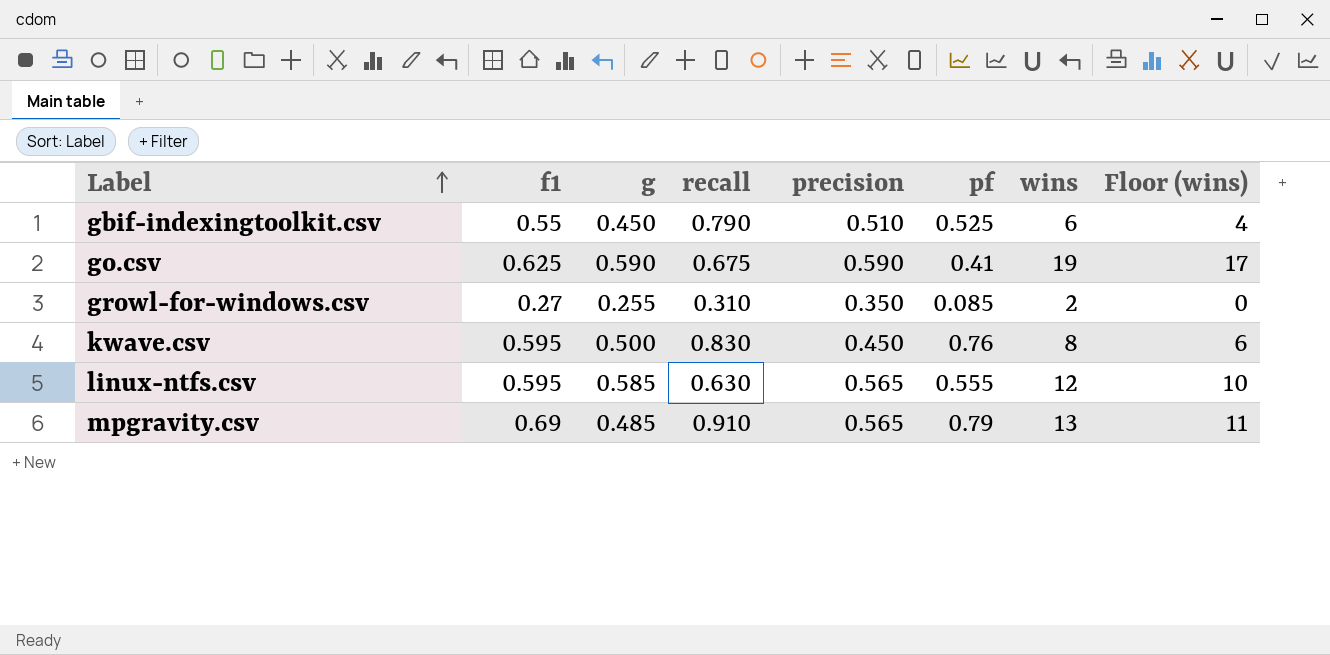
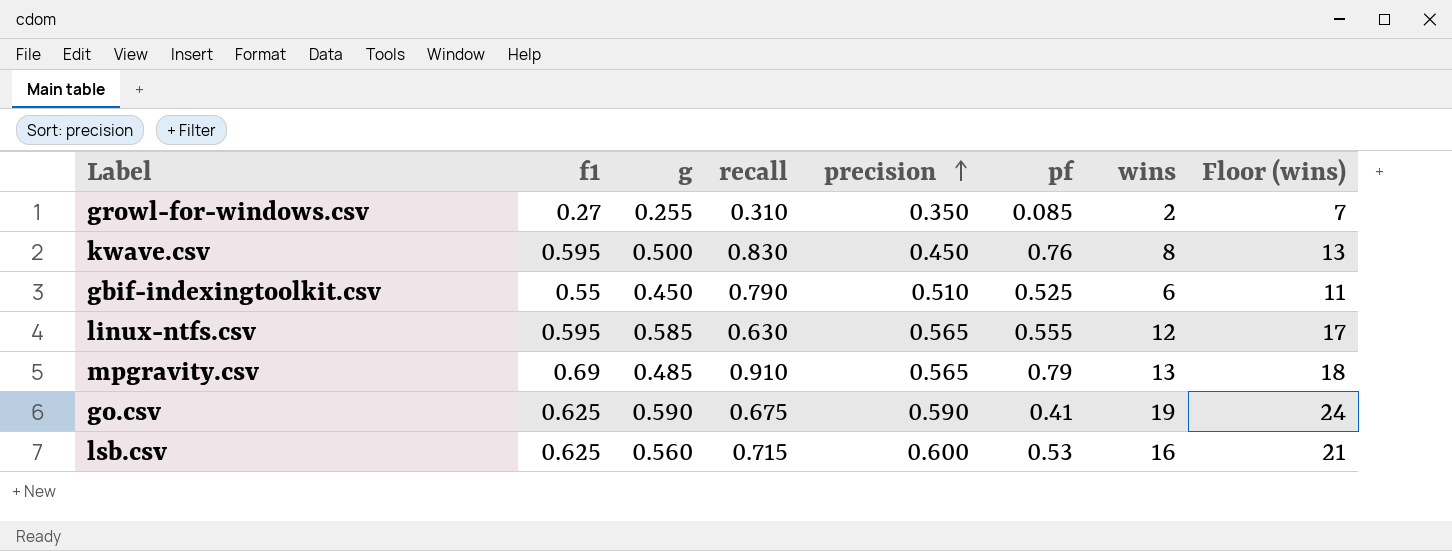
row order: Label ascending -> precision ascending
column Floor (wins) | formula: [wins] - 2 -> [wins] + 5
row lsb.csv: none -> 0.625 | 0.560 | 0.715 | 0.600 | 0.53 | 16 | 21

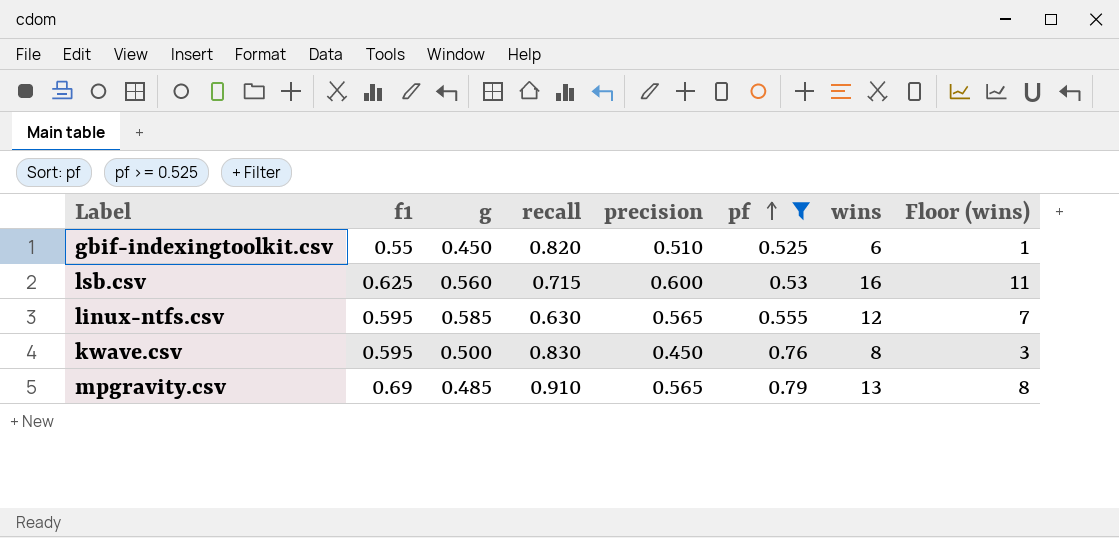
filter: none -> pf >= 0.525
row order: precision ascending -> pf ascending
column Floor (wins) | formula: [wins] + 5 -> [wins] - 5
gbif-indexingtoolkit.csv | recall: 0.790 -> 0.820

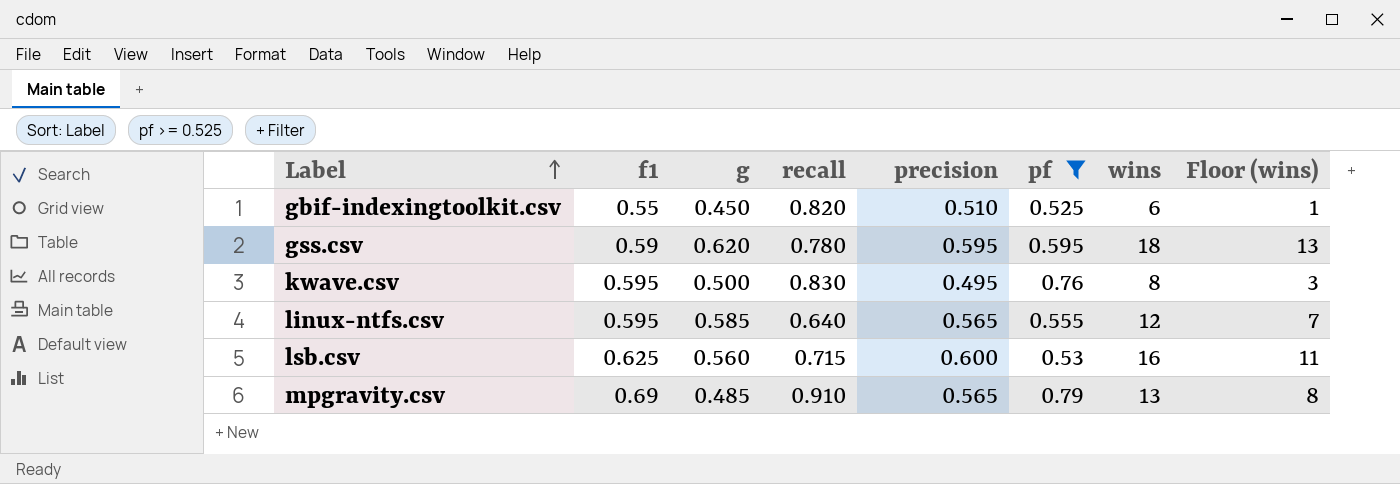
row order: pf ascending -> Label ascending
row gss.csv: none -> 0.59 | 0.620 | 0.780 | 0.595 | 0.595 | 18 | 13
kwave.csv | precision: 0.450 -> 0.495
linux-ntfs.csv | recall: 0.630 -> 0.640

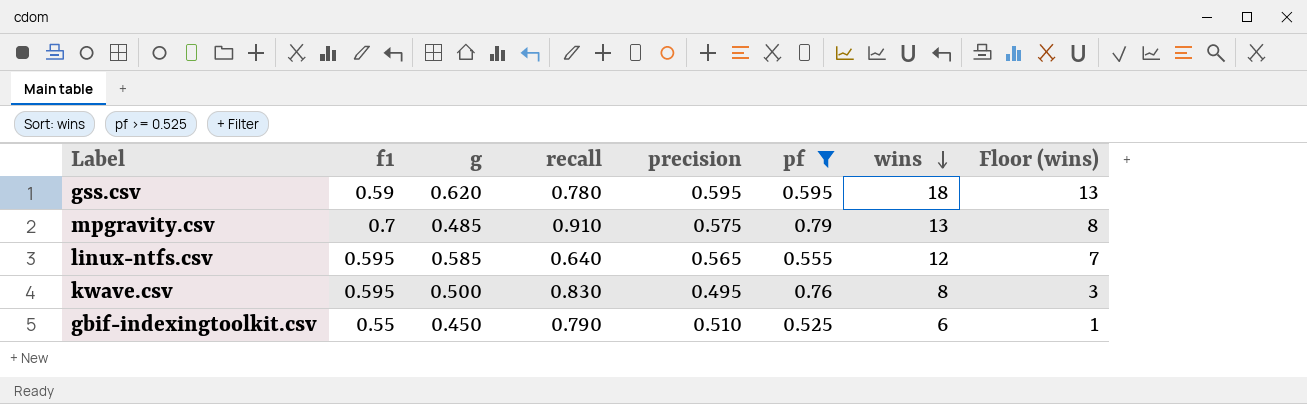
row order: Label ascending -> wins descending
row lsb.csv: 0.625 | 0.560 | 0.715 | 0.600 | 0.53 | 16 | 11 -> none
mpgravity.csv | f1: 0.69 -> 0.7
mpgravity.csv | precision: 0.565 -> 0.575
gbif-indexingtoolkit.csv | recall: 0.820 -> 0.790

